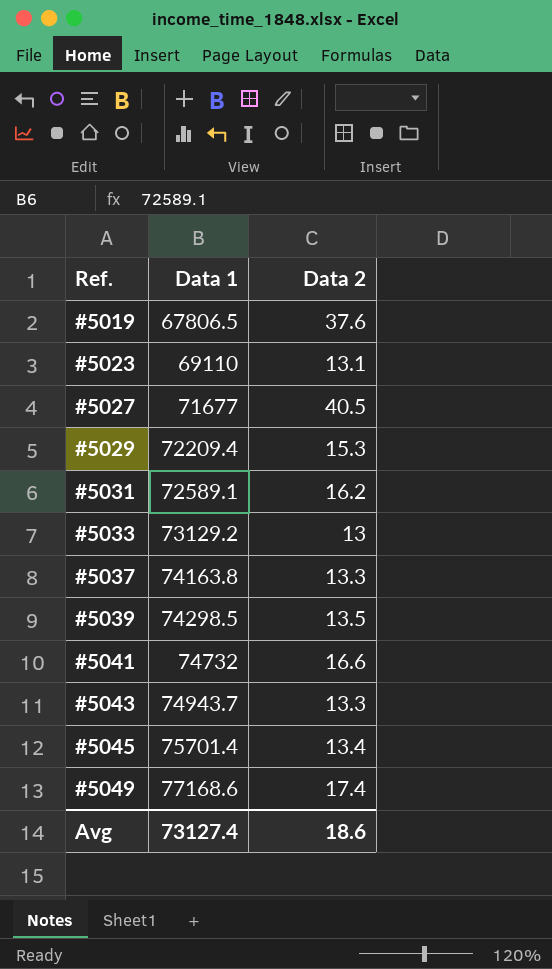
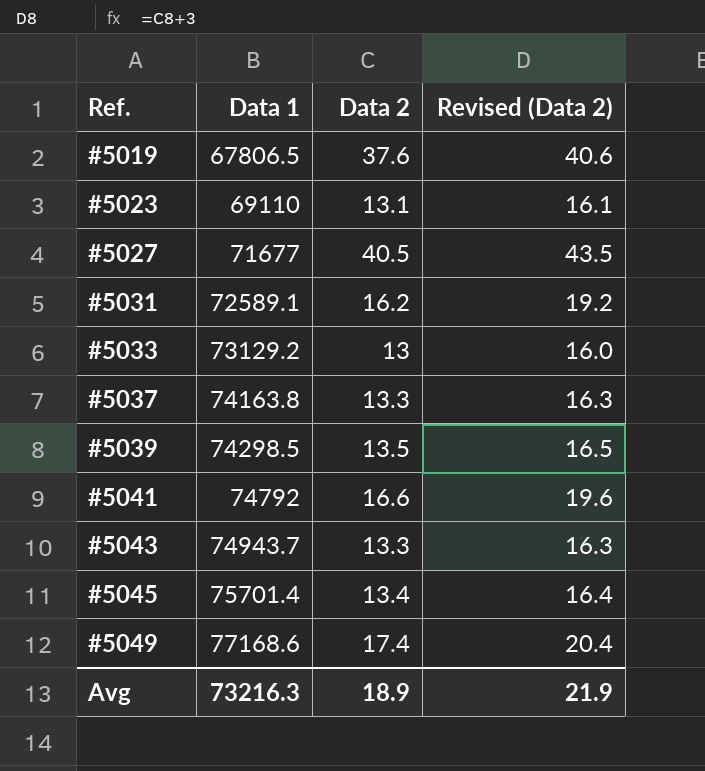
column Revised (Data 2) | formula: none -> [Data 2] + 3
row #5029: 72209.4 | 15.3 -> none
#5041 | Data 1: 74732 -> 74792
Avg | Data 1: 73127.4 -> 73216.3
Avg | Data 2: 18.6 -> 18.9

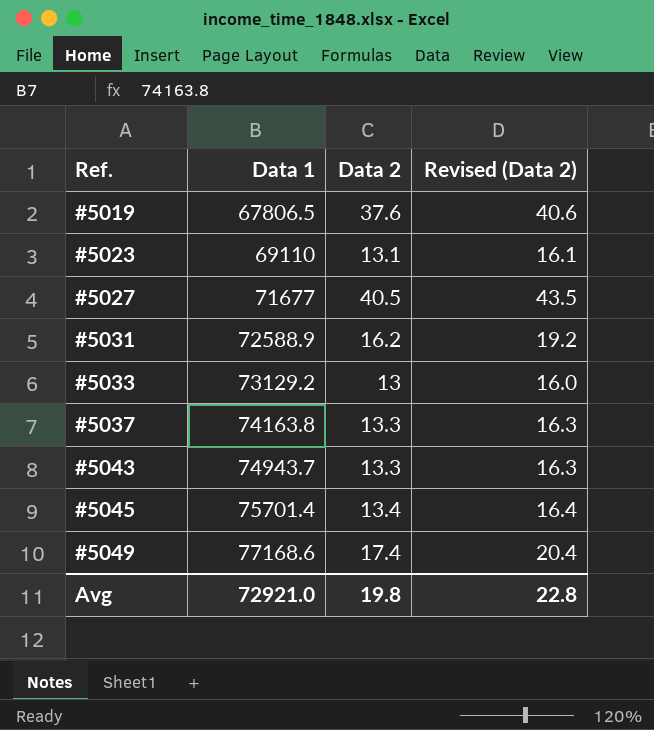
row #5039: 74298.5 | 13.5 | 16.5 -> none
row #5041: 74792 | 16.6 | 19.6 -> none
#5031 | Data 1: 72589.1 -> 72588.9
Avg | Data 1: 73216.3 -> 72921.0
Avg | Data 2: 18.9 -> 19.8
Avg | Revised (Data 2): 21.9 -> 22.8

